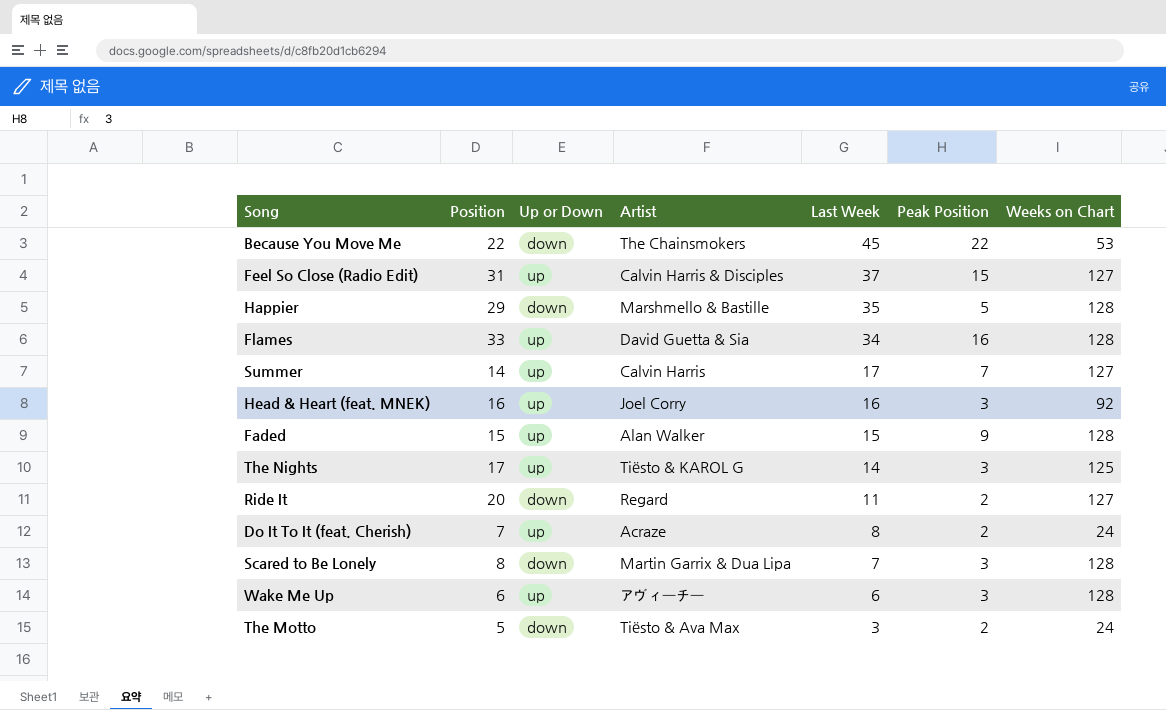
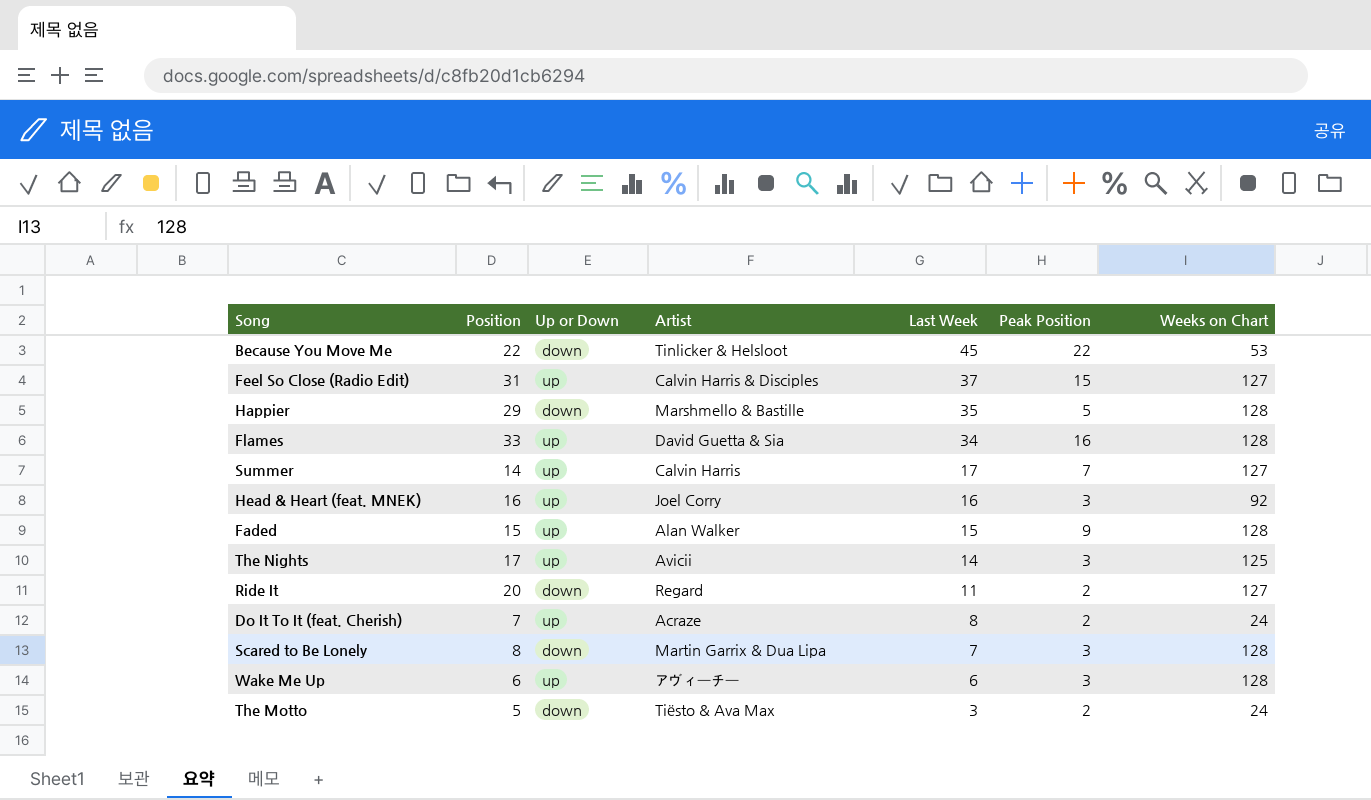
Because You Move Me | Artist: The Chainsmokers -> Tinlicker & Helsloot
The Nights | Artist: Tiësto & KAROL G -> Avicii

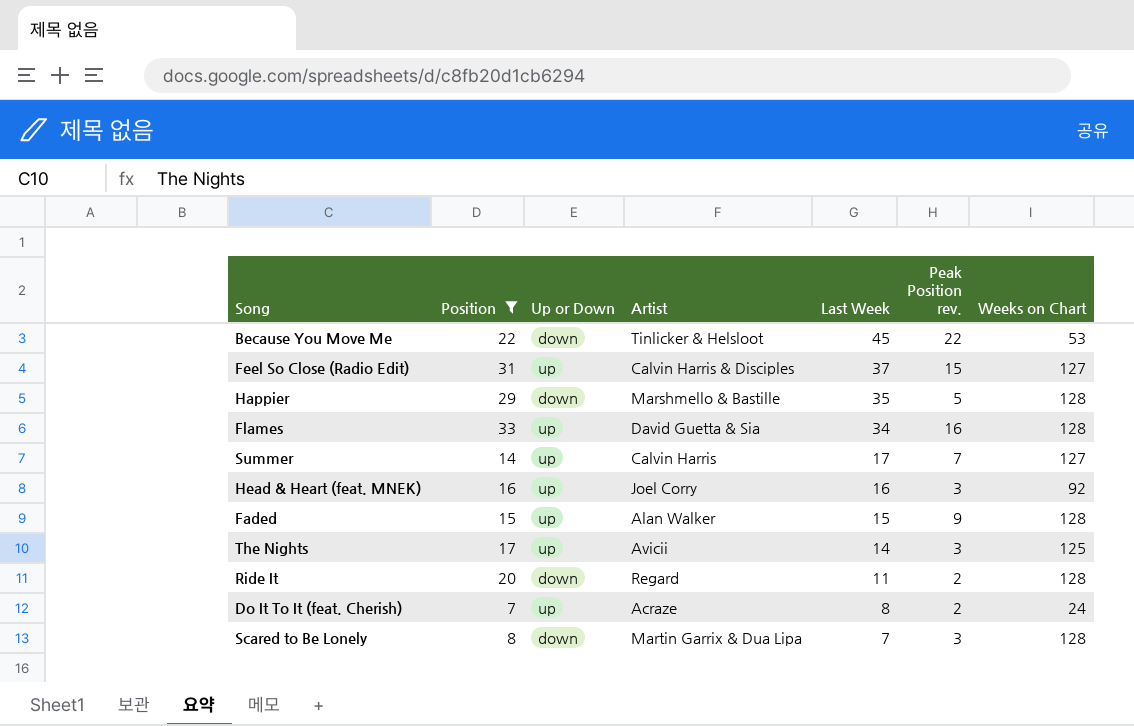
filter: none -> Position >= 7
column name: Peak Position -> Peak Position rev.
Ride It | Weeks on Chart: 127 -> 128

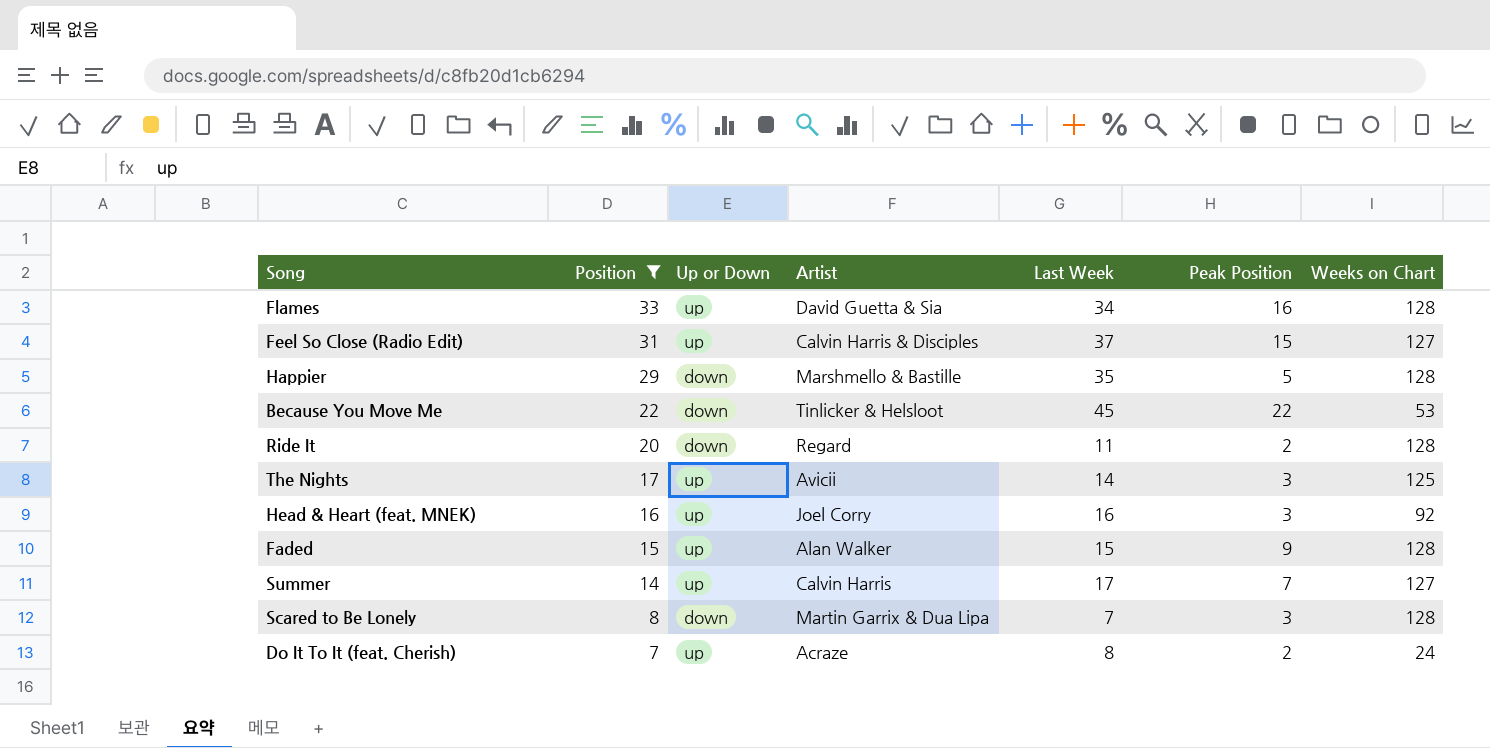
row order: Last Week descending -> Position descending
column name: Peak Position rev. -> Peak Position

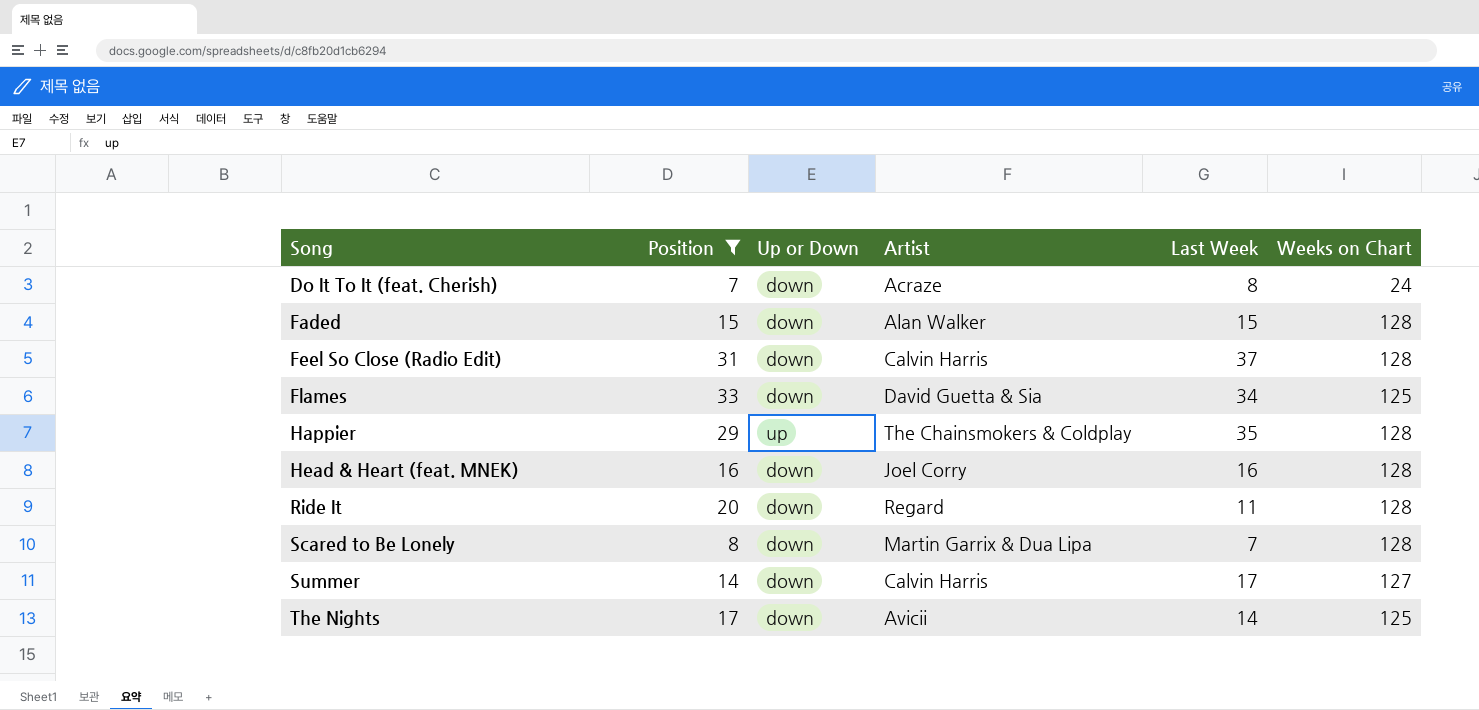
row order: Position descending -> Song ascending
column Peak Position | position: 6 -> none
row Because You Move Me: 22 | down | Tinlicker & Helsloot | 45 | 22 | 53 -> none
Do It To It (feat. Cherish) | Up or Down: up -> down
Faded | Up or Down: up -> down
Feel So Close (Radio Edit) | Up or Down: up -> down
Feel So Close (Radio Edit) | Artist: Calvin Harris & Disciples -> Calvin Harris
Feel So Close (Radio Edit) | Weeks on Chart: 127 -> 128
Flames | Up or Down: up -> down
Flames | Weeks on Chart: 128 -> 125
Happier | Up or Down: down -> up
Happier | Artist: Marshmello & Bastille -> The Chainsmokers & Coldplay
Head & Heart (feat. MNEK) | Up or Down: up -> down
Head & Heart (feat. MNEK) | Weeks on Chart: 92 -> 128
Summer | Up or Down: up -> down
The Nights | Up or Down: up -> down

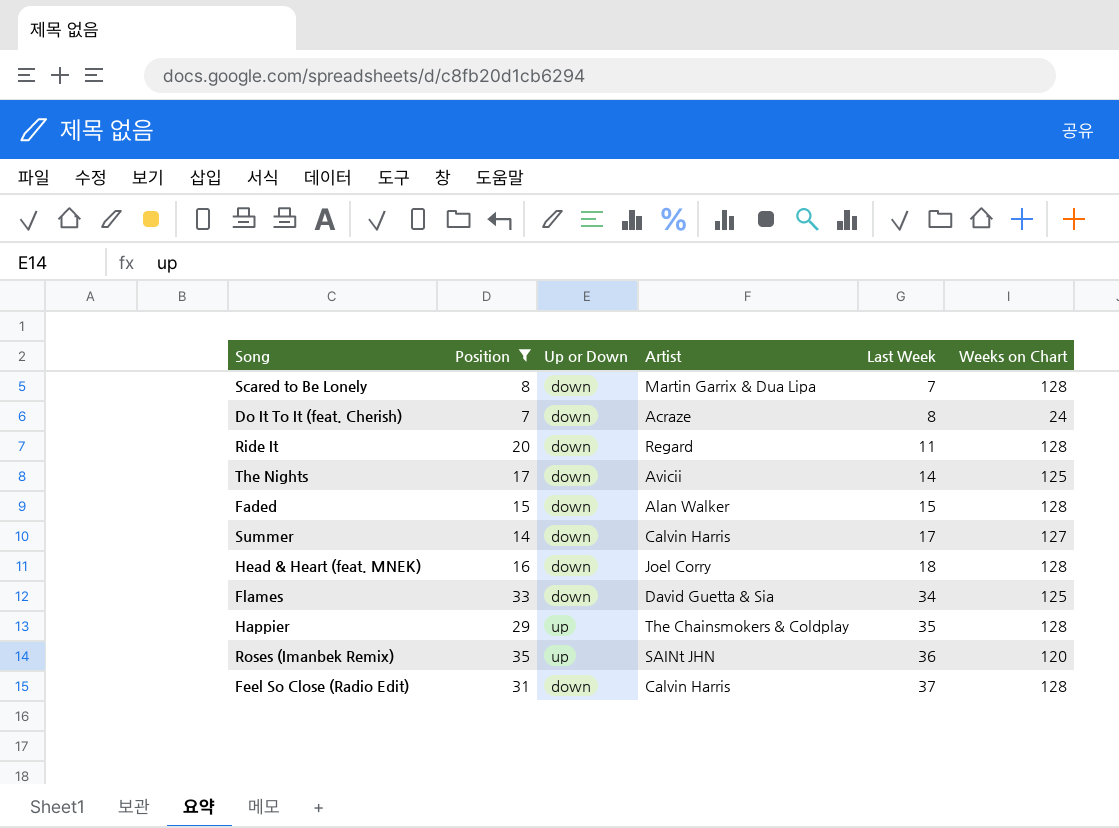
row order: Song ascending -> Last Week ascending
Head & Heart (feat. MNEK) | Last Week: 16 -> 18
row Roses (Imanbek Remix): none -> 35 | up | SAINt JHN | 36 | 120

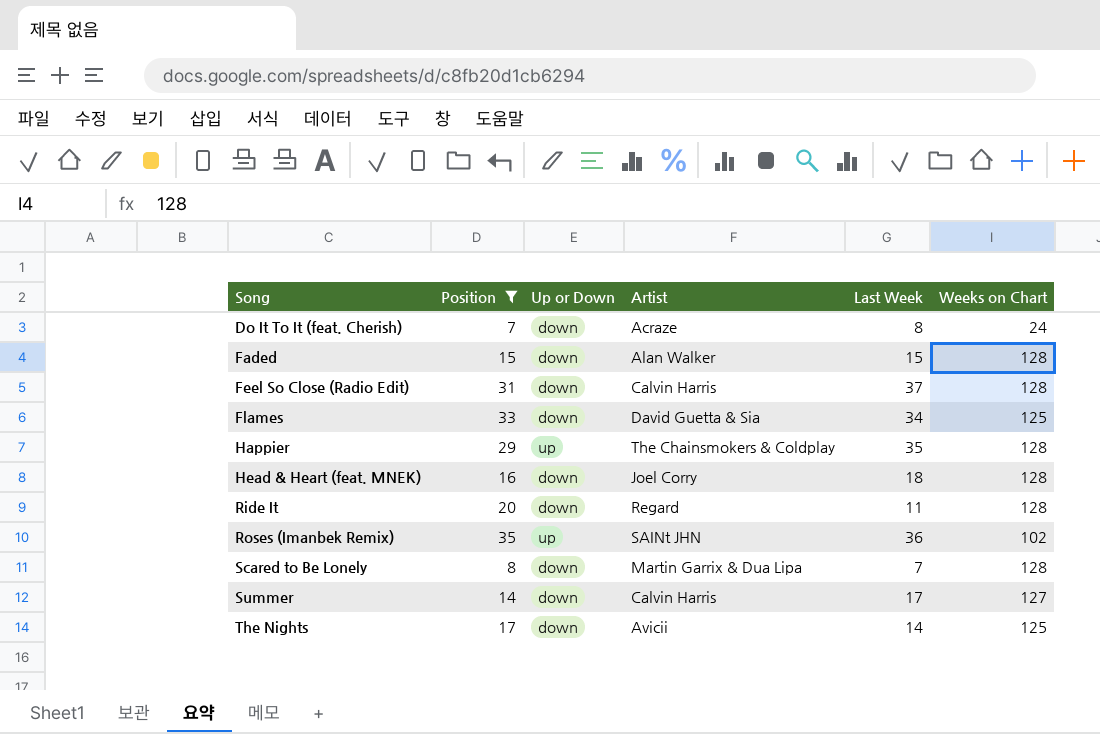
row order: Last Week ascending -> Song ascending
Roses (Imanbek Remix) | Weeks on Chart: 120 -> 102

